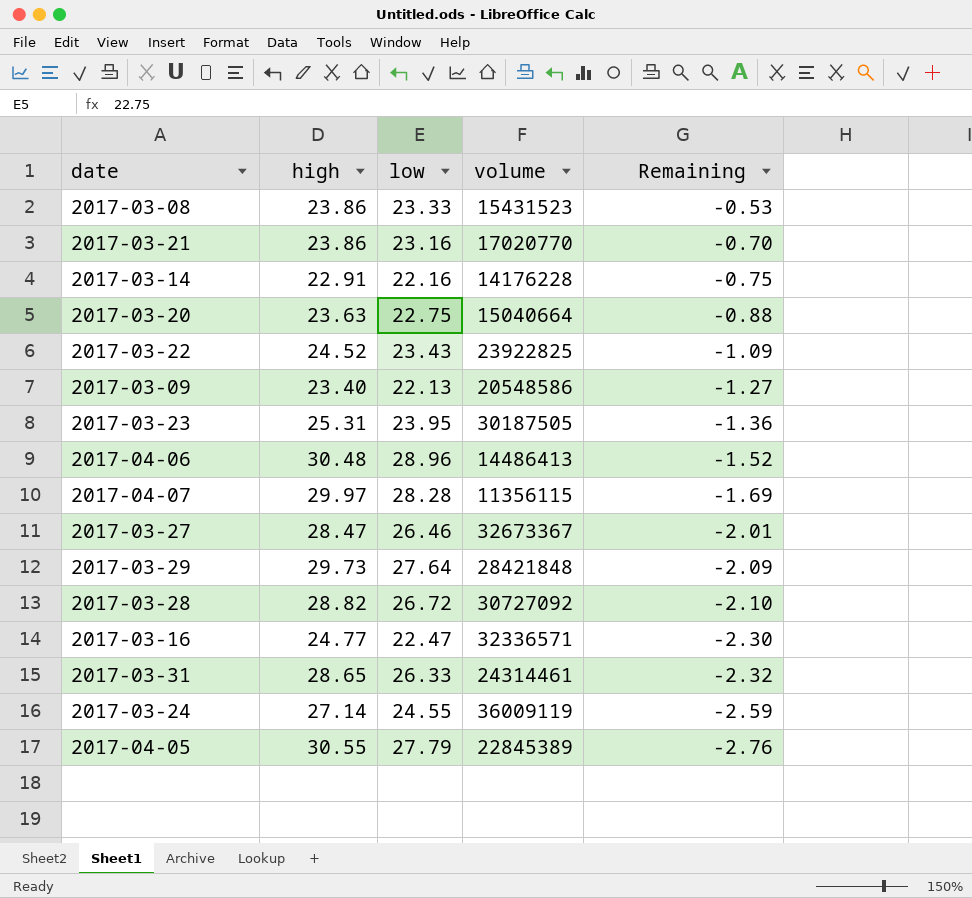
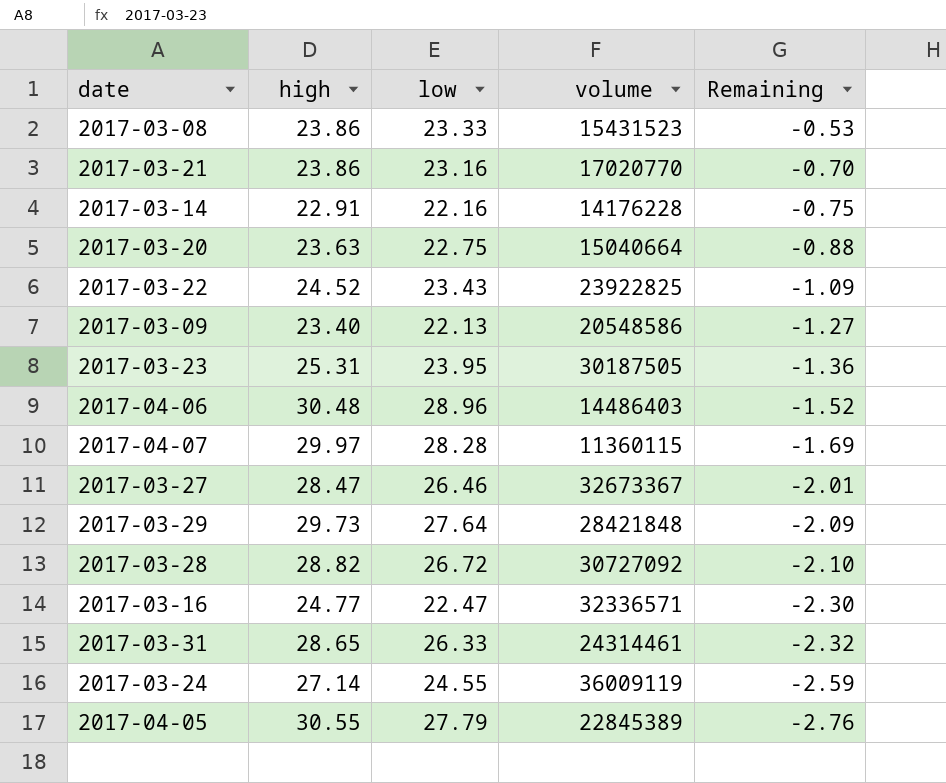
2017-04-06 | volume: 14486413 -> 14486403
2017-04-07 | volume: 11356115 -> 11360115

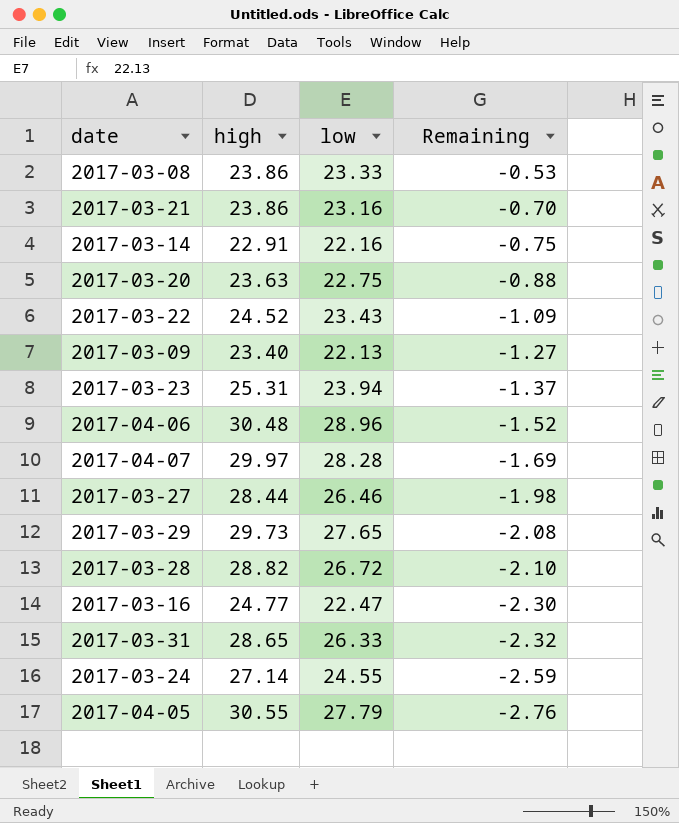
column volume | position: 4 -> none
2017-03-23 | low: 23.95 -> 23.94
2017-03-23 | Remaining: -1.36 -> -1.37
2017-03-27 | high: 28.47 -> 28.44
2017-03-27 | Remaining: -2.01 -> -1.98
2017-03-29 | low: 27.64 -> 27.65
2017-03-29 | Remaining: -2.09 -> -2.08

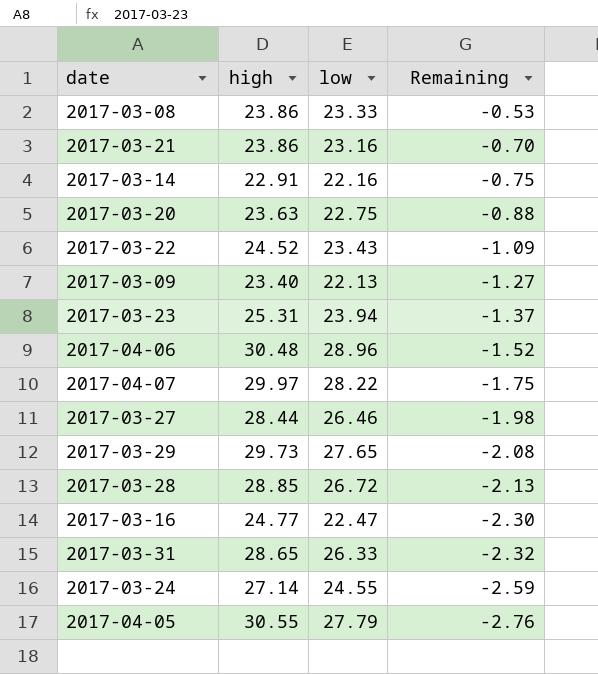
2017-04-07 | low: 28.28 -> 28.22
2017-04-07 | Remaining: -1.69 -> -1.75
2017-03-28 | high: 28.82 -> 28.85
2017-03-28 | Remaining: -2.10 -> -2.13

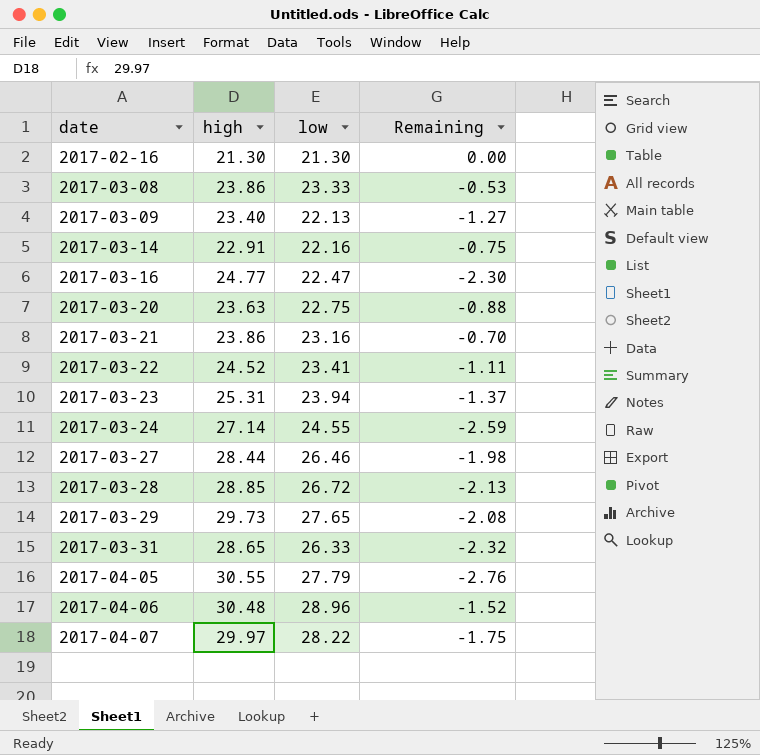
row order: Remaining descending -> date ascending
row 2017-02-16: none -> 21.30 | 21.30 | 0.00
2017-03-22 | low: 23.43 -> 23.41
2017-03-22 | Remaining: -1.09 -> -1.11

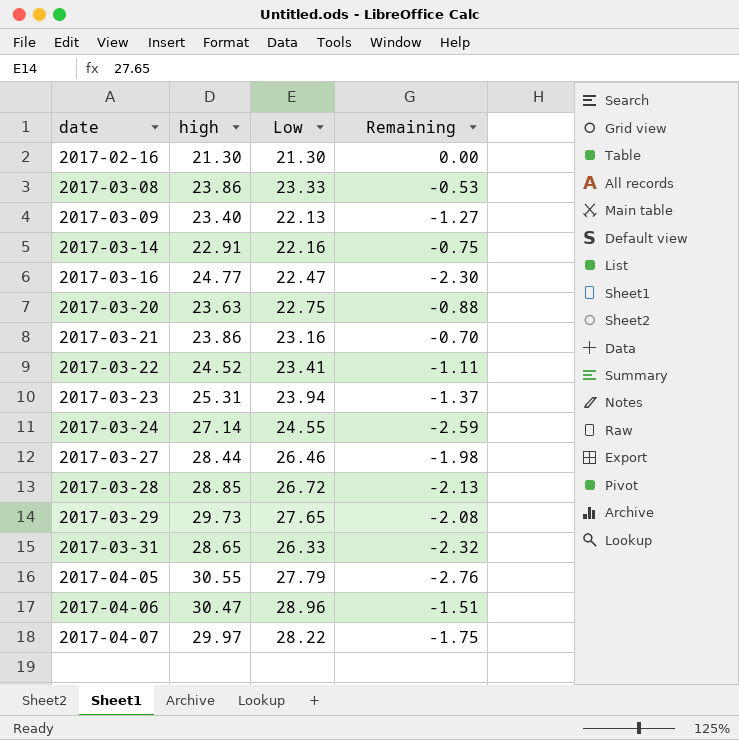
column name: low -> Low
2017-04-06 | high: 30.48 -> 30.47
2017-04-06 | Remaining: -1.52 -> -1.51

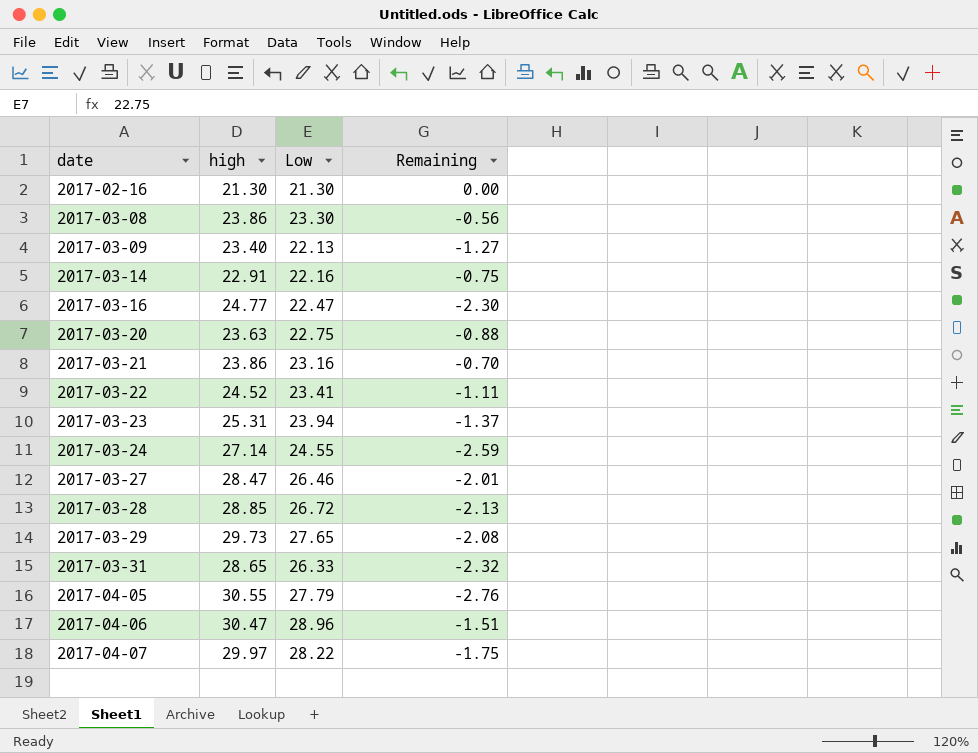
2017-03-08 | Low: 23.33 -> 23.30
2017-03-08 | Remaining: -0.53 -> -0.56
2017-03-27 | high: 28.44 -> 28.47
2017-03-27 | Remaining: -1.98 -> -2.01

